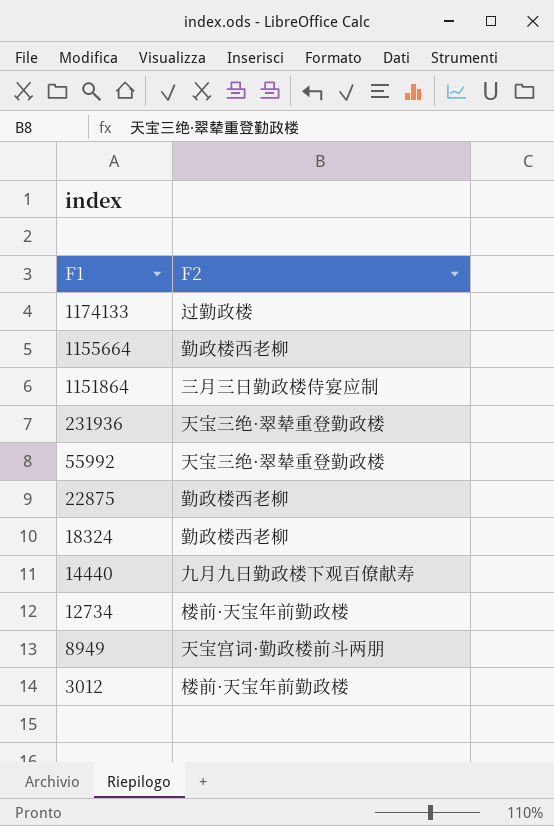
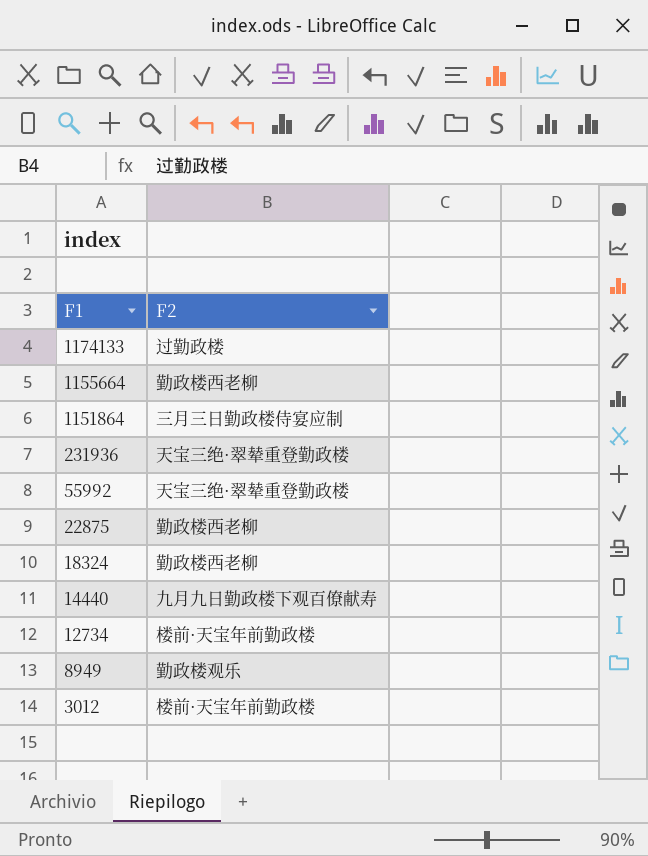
8949 | F2: 天宝宫词·勤政楼前斗两朋 -> 勤政楼观乐

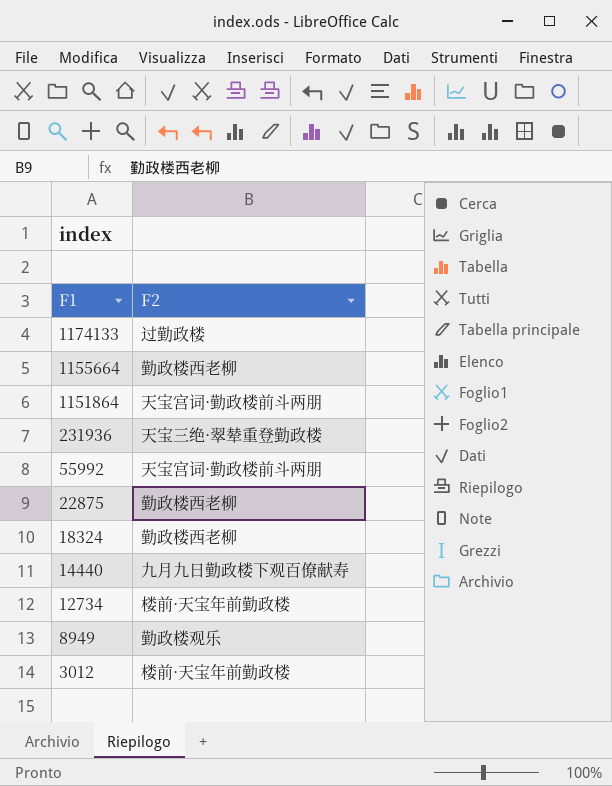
1151864 | F2: 三月三日勤政楼侍宴应制 -> 天宝宫词·勤政楼前斗两朋
55992 | F2: 天宝三绝·翠辇重登勤政楼 -> 天宝宫词·勤政楼前斗两朋

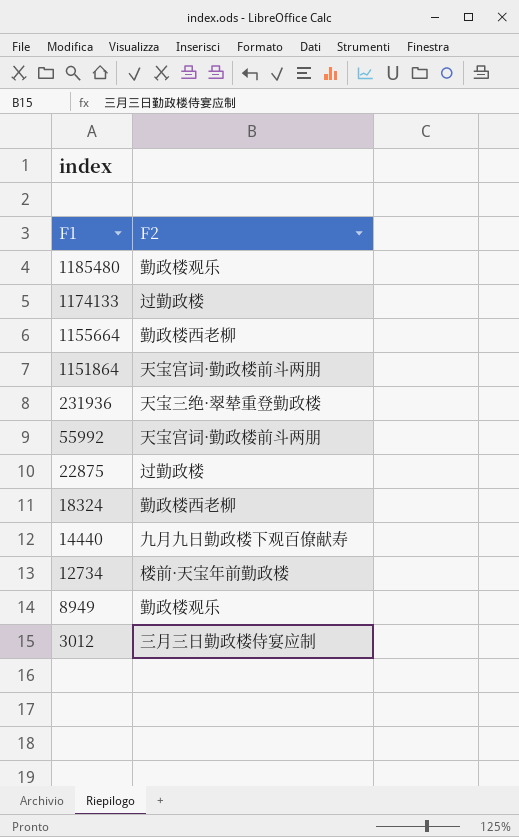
row 1185480: none -> 勤政楼观乐
22875 | F2: 勤政楼西老柳 -> 过勤政楼
3012 | F2: 楼前·天宝年前勤政楼 -> 三月三日勤政楼侍宴应制

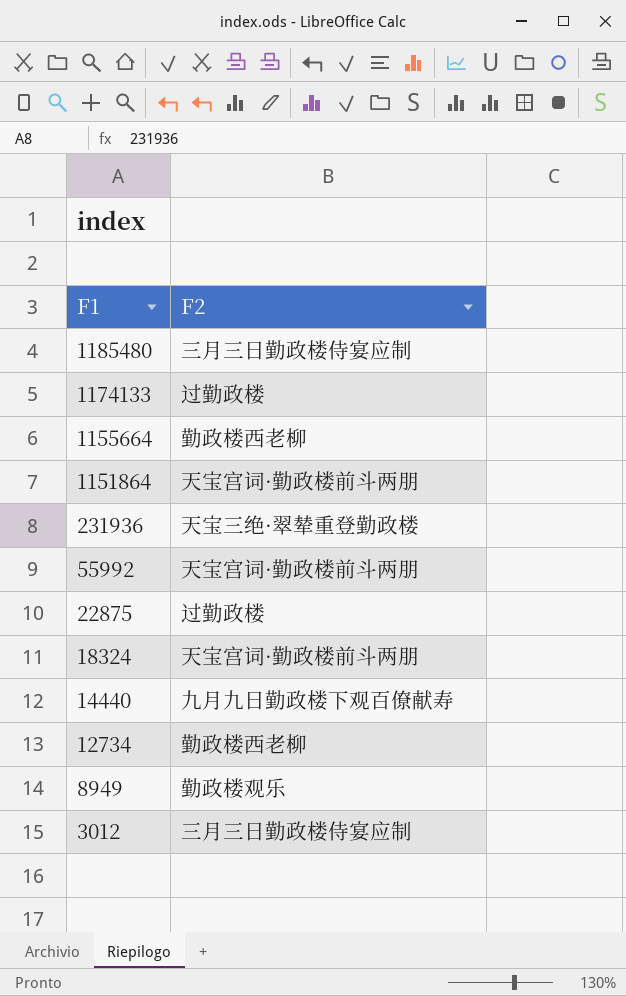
1185480 | F2: 勤政楼观乐 -> 三月三日勤政楼侍宴应制
18324 | F2: 勤政楼西老柳 -> 天宝宫词·勤政楼前斗两朋
12734 | F2: 楼前·天宝年前勤政楼 -> 勤政楼西老柳

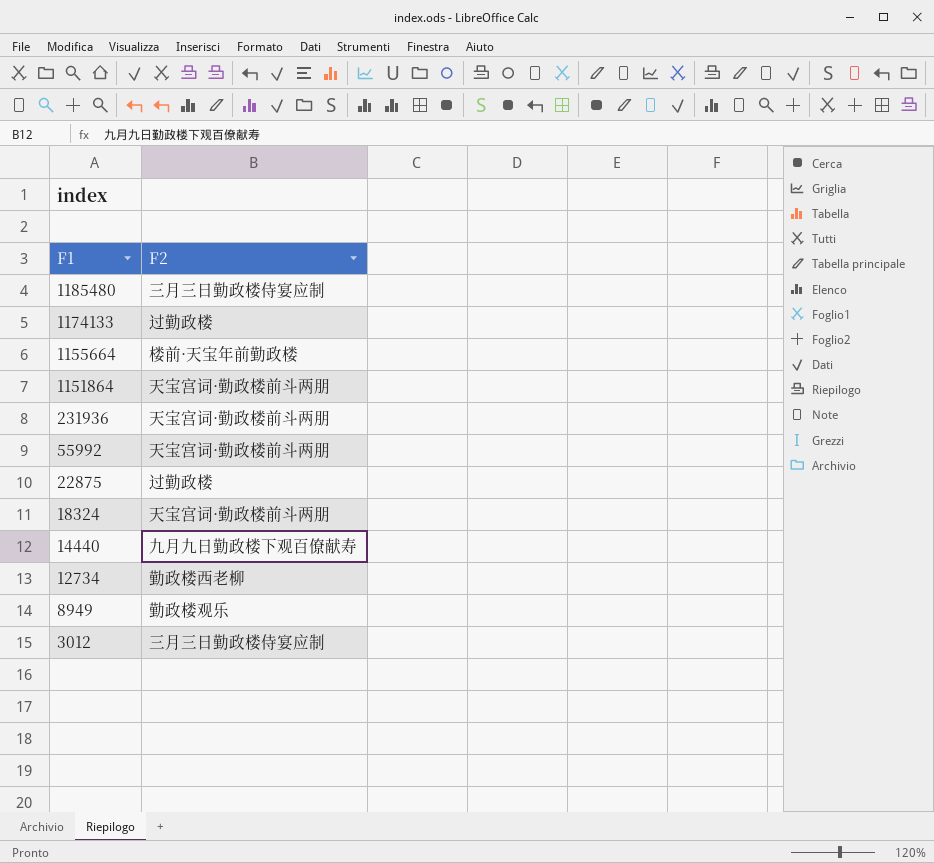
1155664 | F2: 勤政楼西老柳 -> 楼前·天宝年前勤政楼
231936 | F2: 天宝三绝·翠辇重登勤政楼 -> 天宝宫词·勤政楼前斗两朋

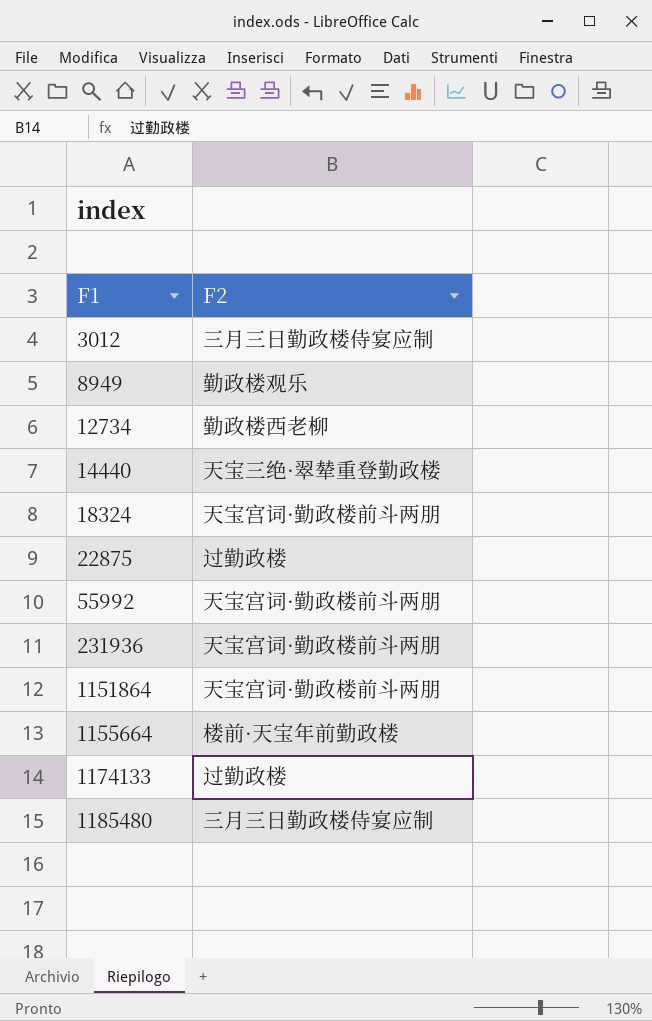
row order: F1 descending -> F1 ascending
14440 | F2: 九月九日勤政楼下观百僚献寿 -> 天宝三绝·翠辇重登勤政楼

